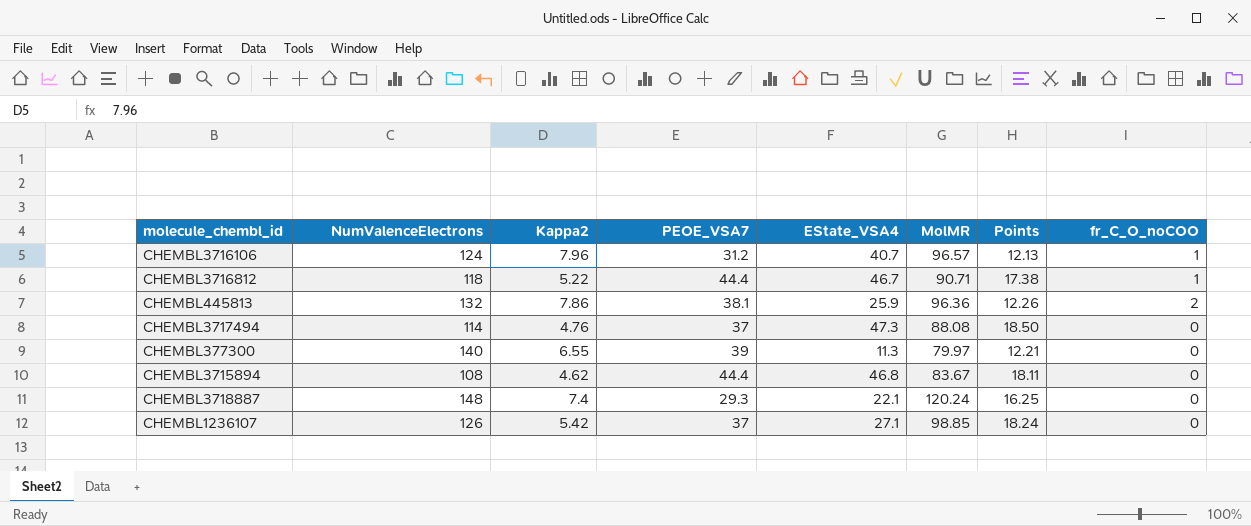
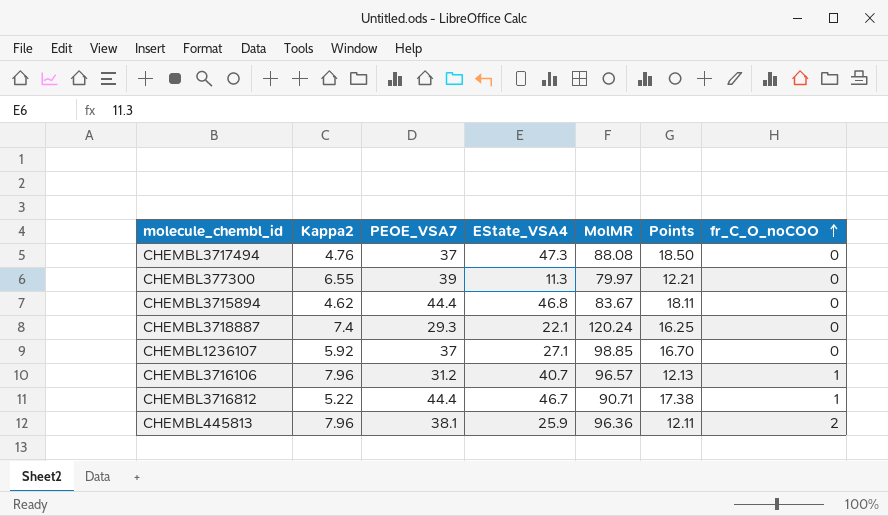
row order: none -> fr_C_O_noCOO ascending
column NumValenceElectrons | position: 2 -> none
CHEMBL1236107 | Kappa2: 5.42 -> 5.92
CHEMBL1236107 | Points: 18.24 -> 16.70
CHEMBL445813 | Kappa2: 7.86 -> 7.96
CHEMBL445813 | Points: 12.26 -> 12.11

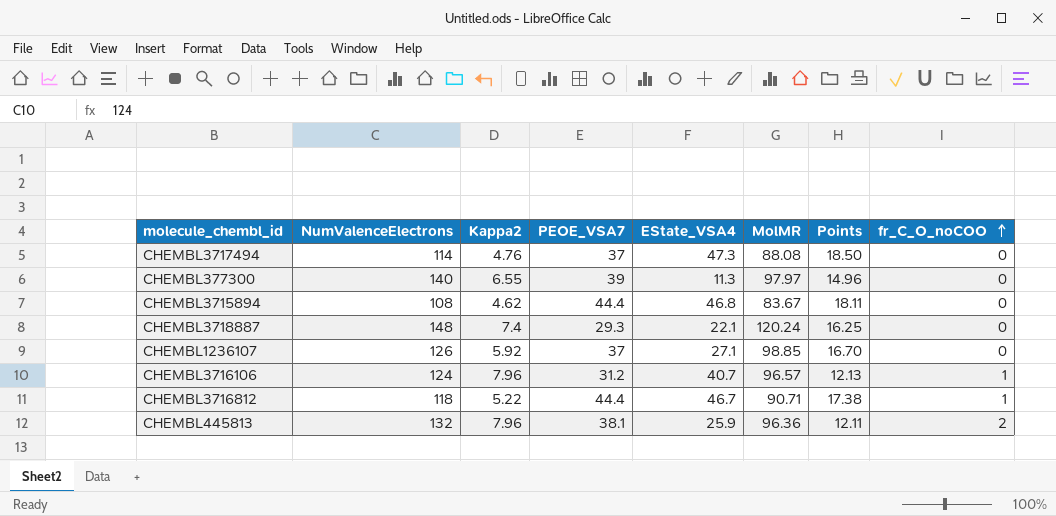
column NumValenceElectrons | position: none -> 2
CHEMBL377300 | MolMR: 79.97 -> 97.97
CHEMBL377300 | Points: 12.21 -> 14.96

